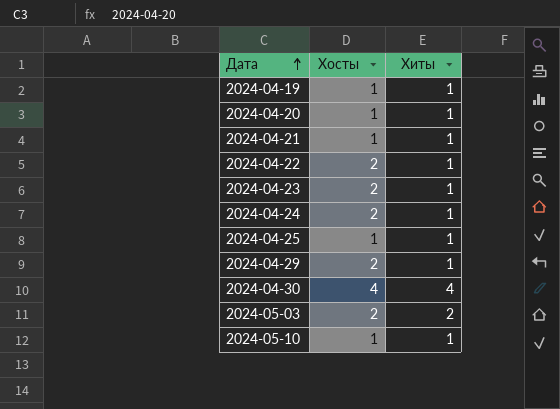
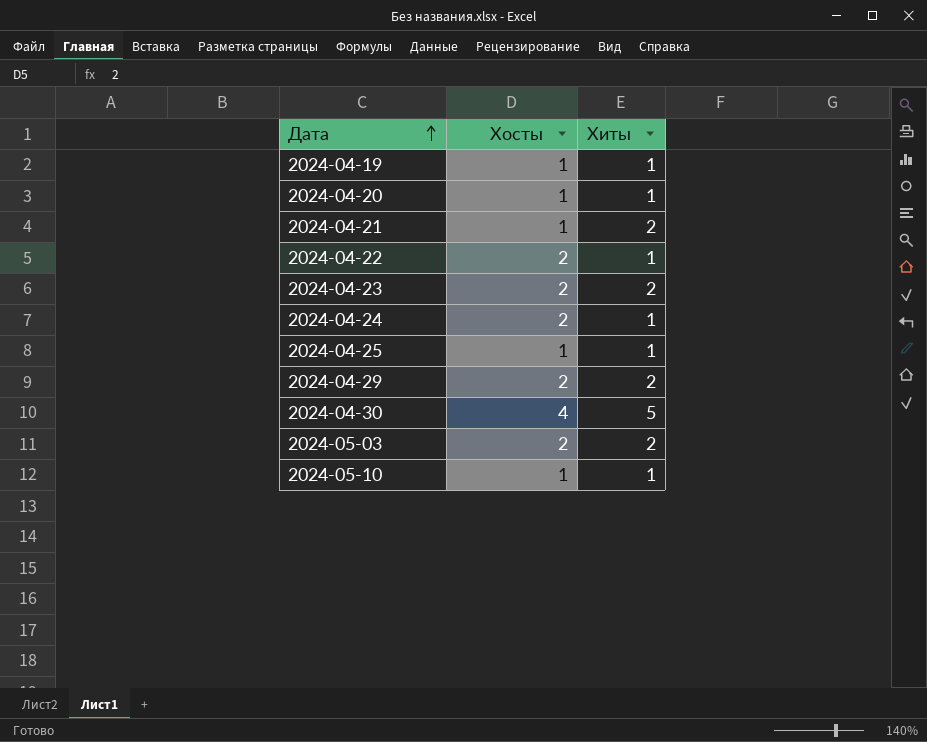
2024-04-21 | Хиты: 1 -> 2
2024-04-23 | Хиты: 1 -> 2
2024-04-29 | Хиты: 1 -> 2
2024-04-30 | Хиты: 4 -> 5

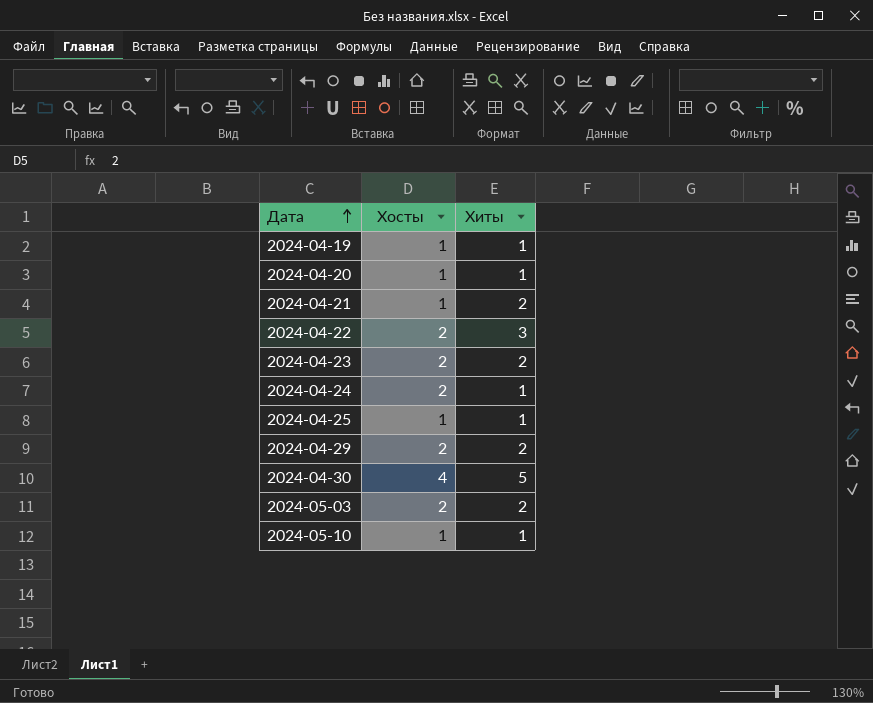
2024-04-22 | Хиты: 1 -> 3

